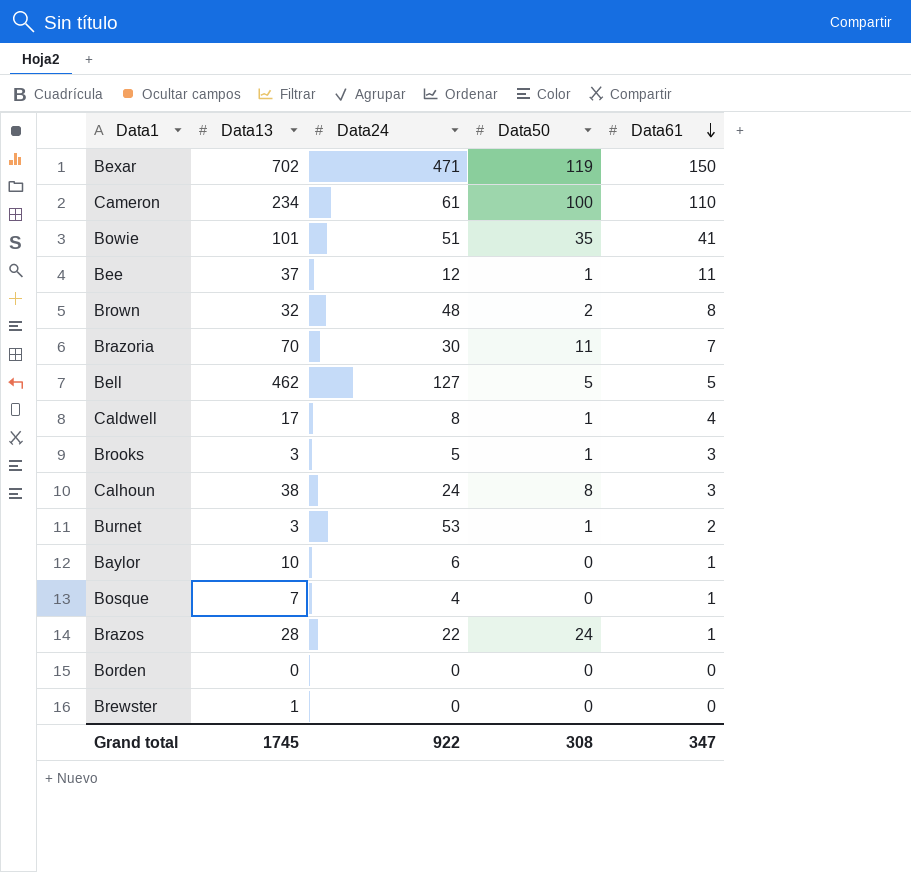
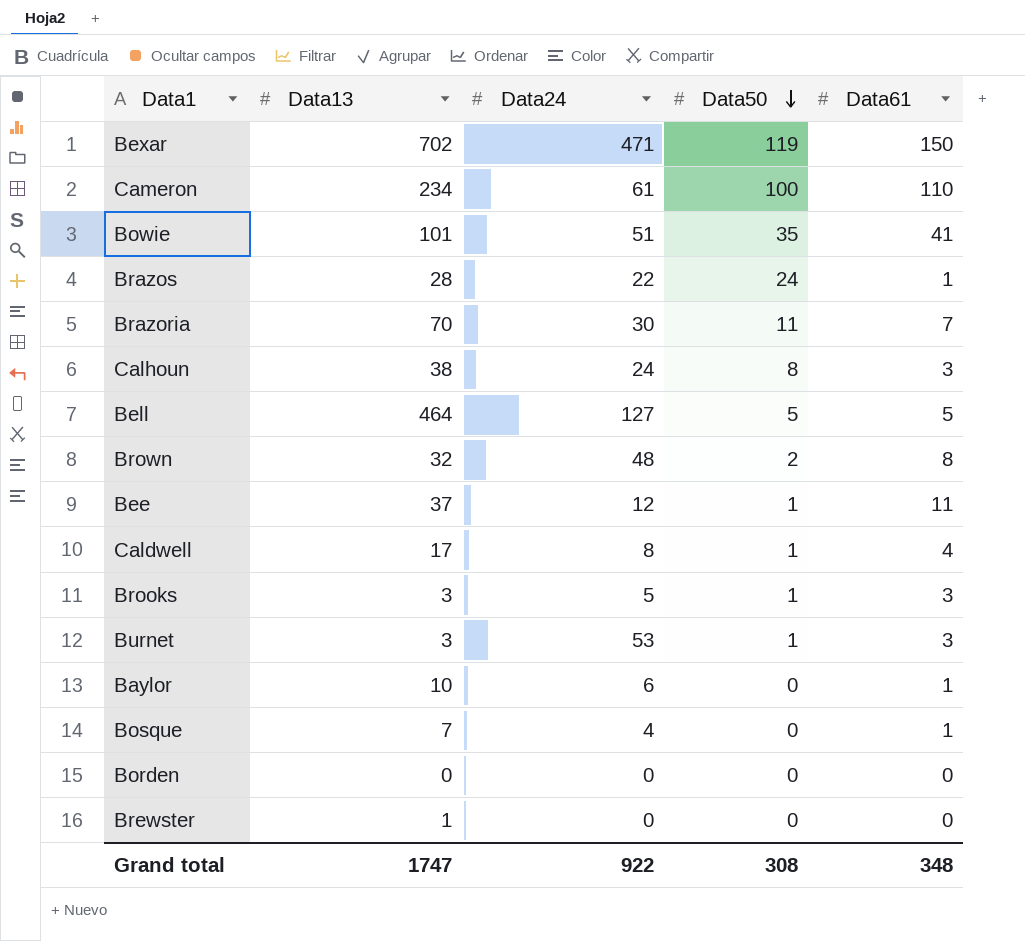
row order: Data61 descending -> Data50 descending
Bell | Data13: 462 -> 464
Burnet | Data61: 2 -> 3
Grand total | Data13: 1745 -> 1747
Grand total | Data61: 347 -> 348

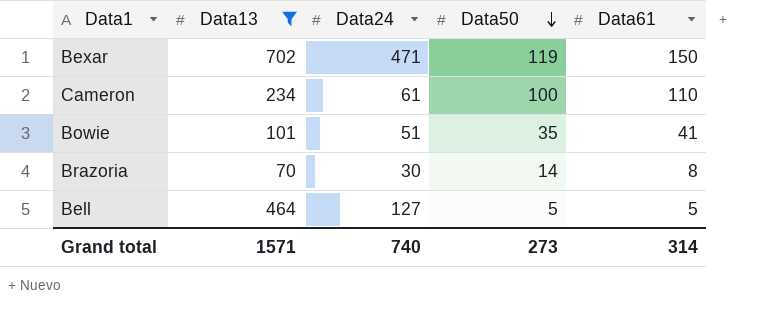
filter: none -> Data13 >= 70
Brazoria | Data50: 11 -> 14
Brazoria | Data61: 7 -> 8
Grand total | Data13: 1747 -> 1571
Grand total | Data24: 922 -> 740
Grand total | Data50: 308 -> 273
Grand total | Data61: 348 -> 314

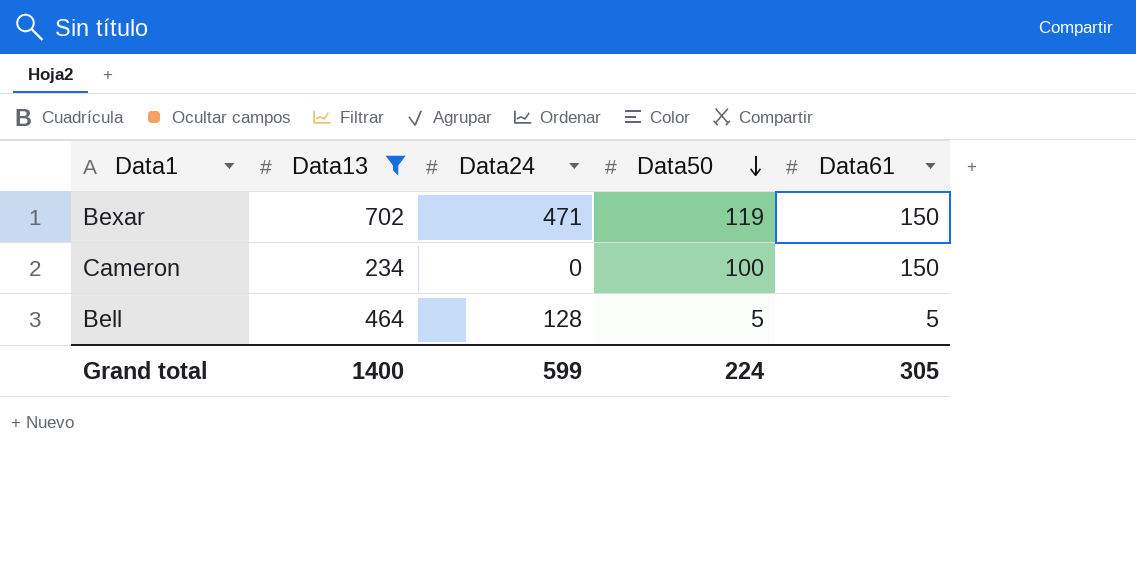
row Bowie: 101 | 51 | 35 | 41 -> none
row Brazoria: 70 | 30 | 14 | 8 -> none
Cameron | Data24: 61 -> 0
Cameron | Data61: 110 -> 150
Bell | Data24: 127 -> 128
Grand total | Data13: 1571 -> 1400
Grand total | Data24: 740 -> 599
Grand total | Data50: 273 -> 224
Grand total | Data61: 314 -> 305

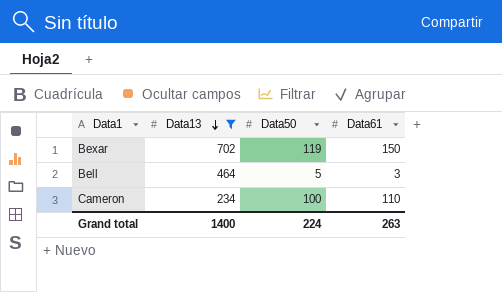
row order: Data50 descending -> Data13 descending
column Data24 | position: 3 -> none
Bell | Data61: 5 -> 3
Cameron | Data61: 150 -> 110
Grand total | Data61: 305 -> 263

